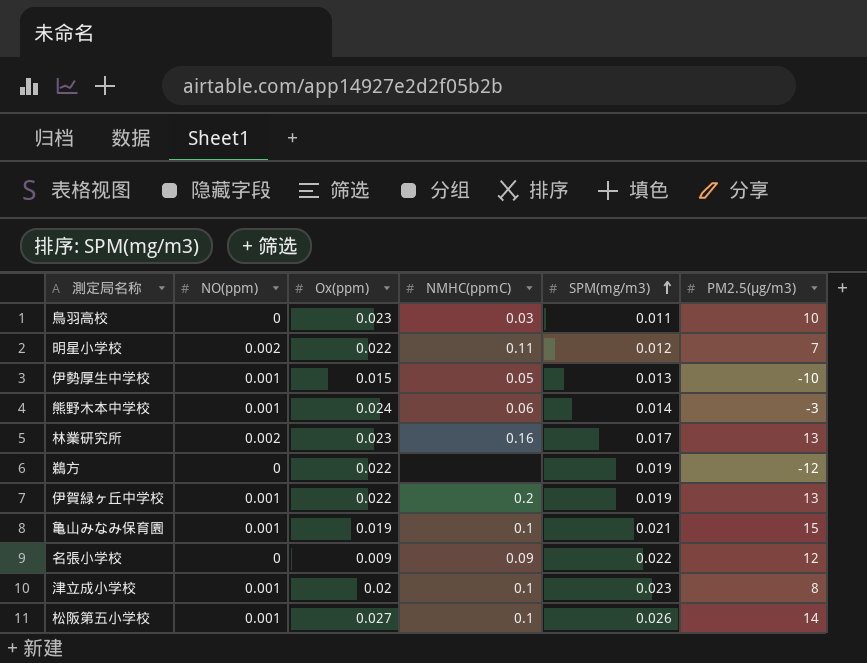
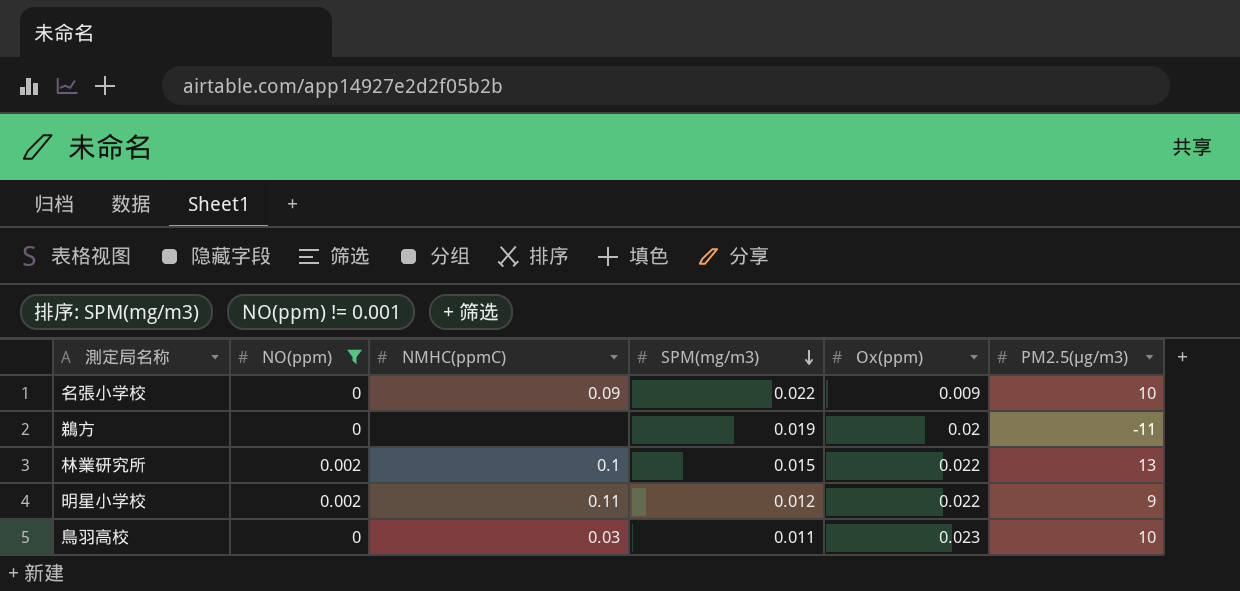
filter: none -> NO(ppm) != 0.001
row order: SPM(mg/m3) ascending -> SPM(mg/m3) descending
column Ox(ppm) | position: 3 -> 5
名張小学校 | PM2.5(μg/m3): 12 -> 10
鵜方 | Ox(ppm): 0.022 -> 0.02
鵜方 | PM2.5(μg/m3): -12 -> -11
林業研究所 | NMHC(ppmC): 0.16 -> 0.1
林業研究所 | SPM(mg/m3): 0.017 -> 0.015
林業研究所 | Ox(ppm): 0.023 -> 0.022
明星小学校 | PM2.5(μg/m3): 7 -> 9

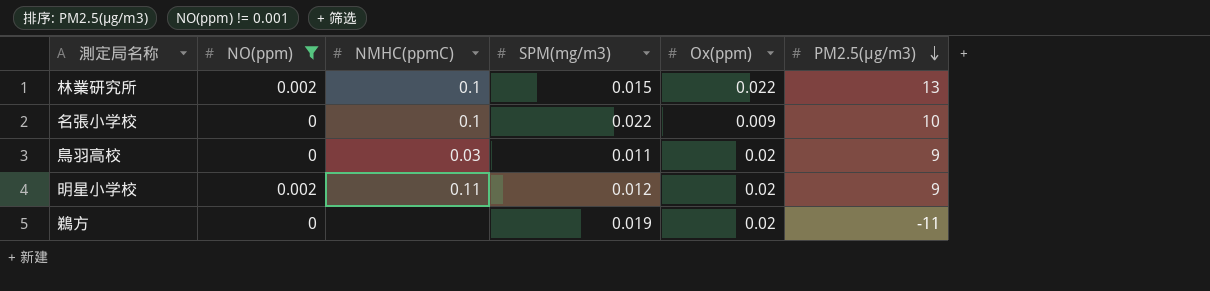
row order: SPM(mg/m3) descending -> PM2.5(μg/m3) descending
名張小学校 | NMHC(ppmC): 0.09 -> 0.1
鳥羽高校 | Ox(ppm): 0.023 -> 0.02
鳥羽高校 | PM2.5(μg/m3): 10 -> 9
明星小学校 | Ox(ppm): 0.022 -> 0.02

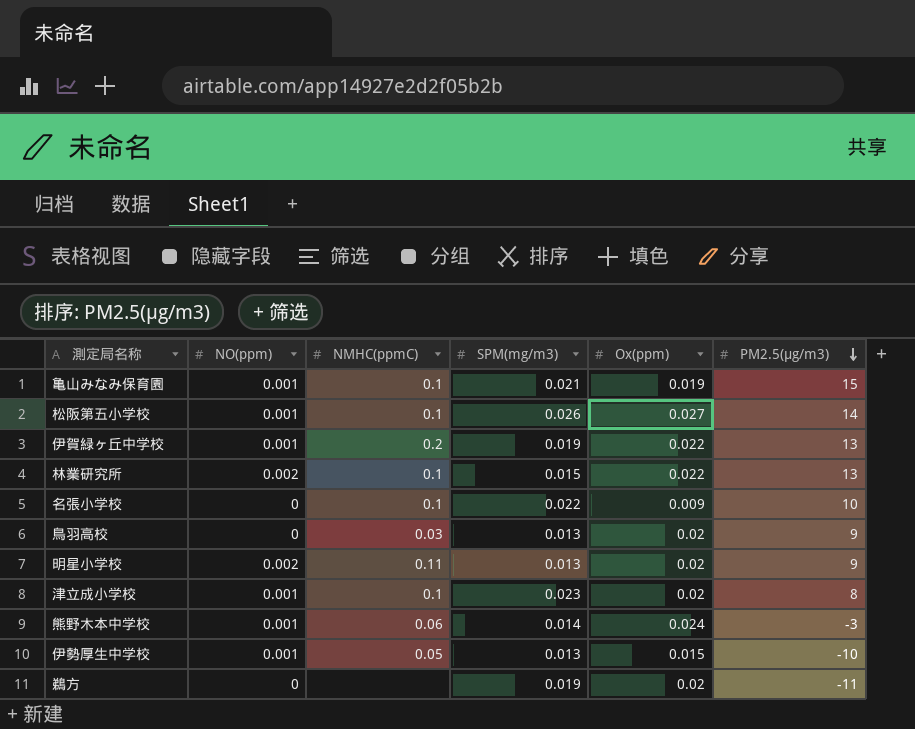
filter: NO(ppm) != 0.001 -> none
鳥羽高校 | SPM(mg/m3): 0.011 -> 0.013
明星小学校 | SPM(mg/m3): 0.012 -> 0.013

